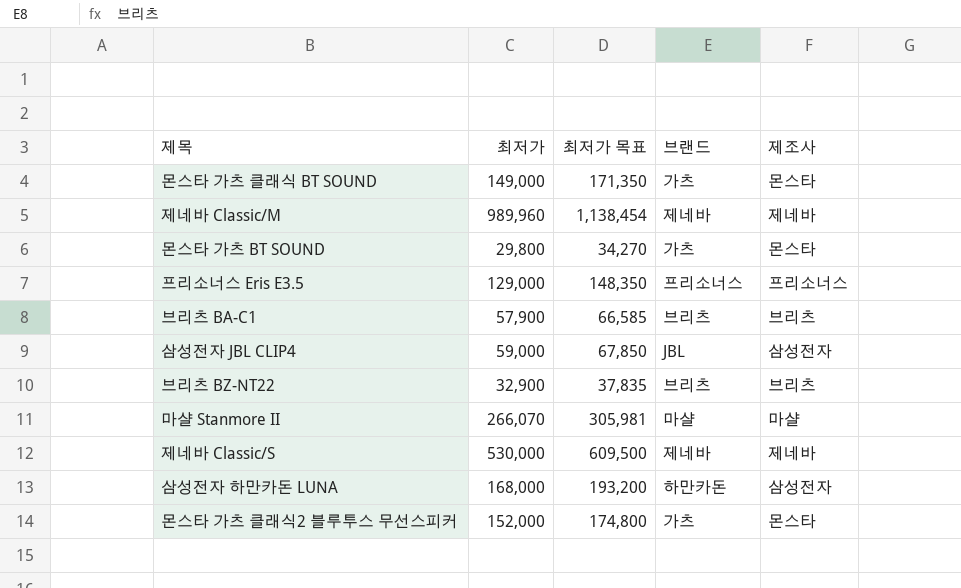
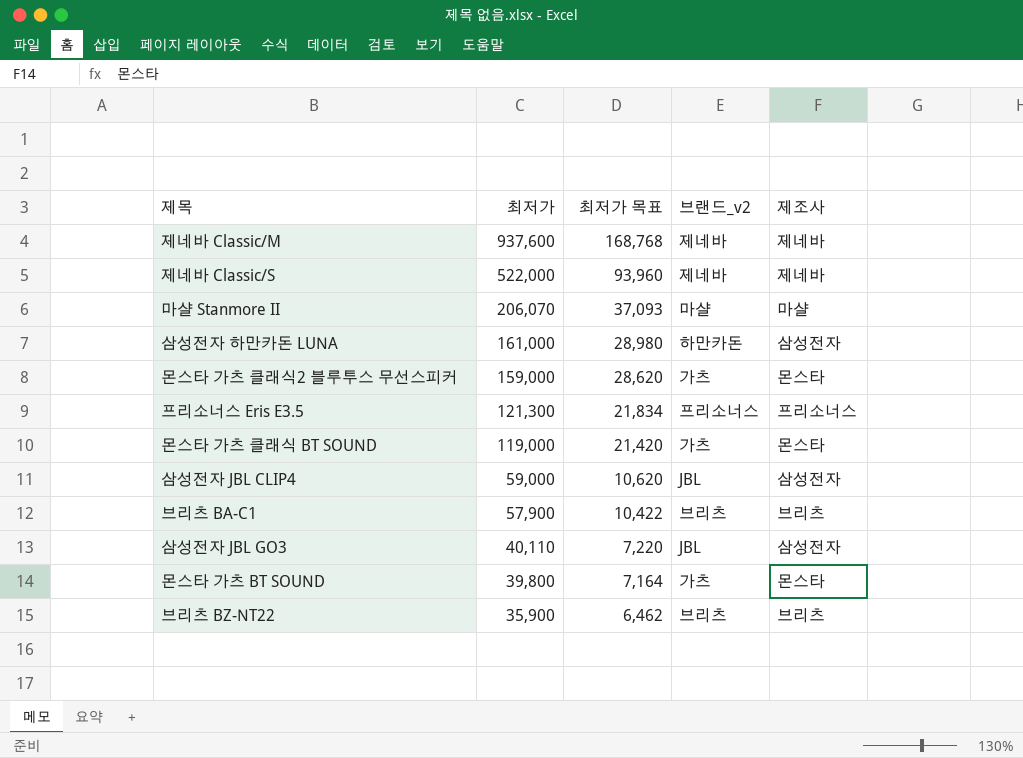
row order: none -> 최저가 descending
column 최저가 목표 | formula: [최저가] * 1.15 -> [최저가] * 0.18
column name: 브랜드 -> 브랜드_v2
제네바 Classic/M | 최저가: 989,960 -> 937,600
제네바 Classic/S | 최저가: 530,000 -> 522,000
마샬 Stanmore II | 최저가: 266,070 -> 206,070
삼성전자 하만카돈 LUNA | 최저가: 168,000 -> 161,000
몬스타 가츠 클래식2 블루투스 무선스피커 | 최저가: 152,000 -> 159,000
프리소너스 Eris E3.5 | 최저가: 129,000 -> 121,300
몬스타 가츠 클래식 BT SOUND | 최저가: 149,000 -> 119,000
row 삼성전자 JBL GO3: none -> 40,110 | 7,220 | JBL | 삼성전자
몬스타 가츠 BT SOUND | 최저가: 29,800 -> 39,800
브리츠 BZ-NT22 | 최저가: 32,900 -> 35,900

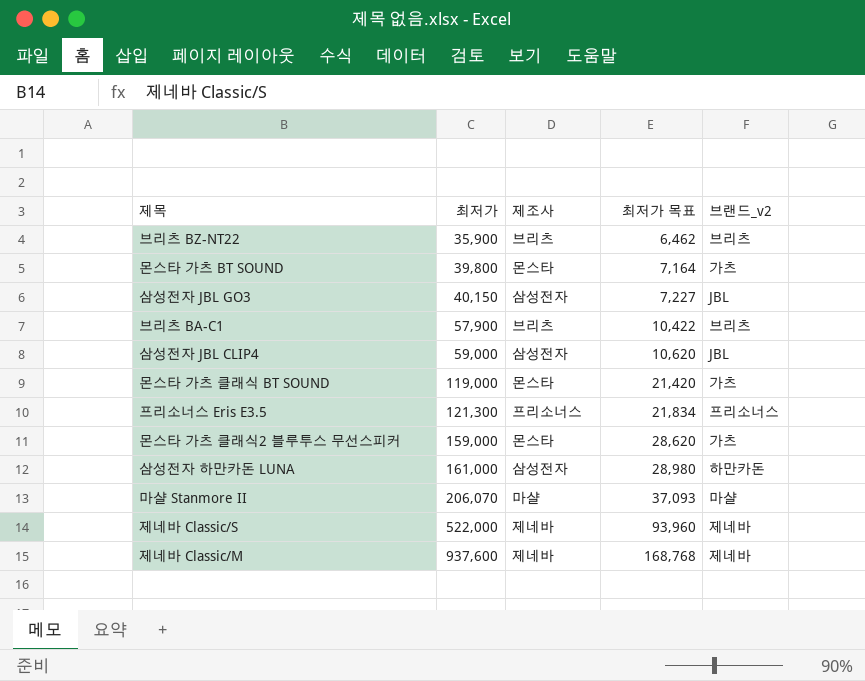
row order: 최저가 descending -> 최저가 ascending
column 제조사 | position: 5 -> 3
삼성전자 JBL GO3 | 최저가: 40,110 -> 40,150
삼성전자 JBL GO3 | 최저가 목표: 7,220 -> 7,227

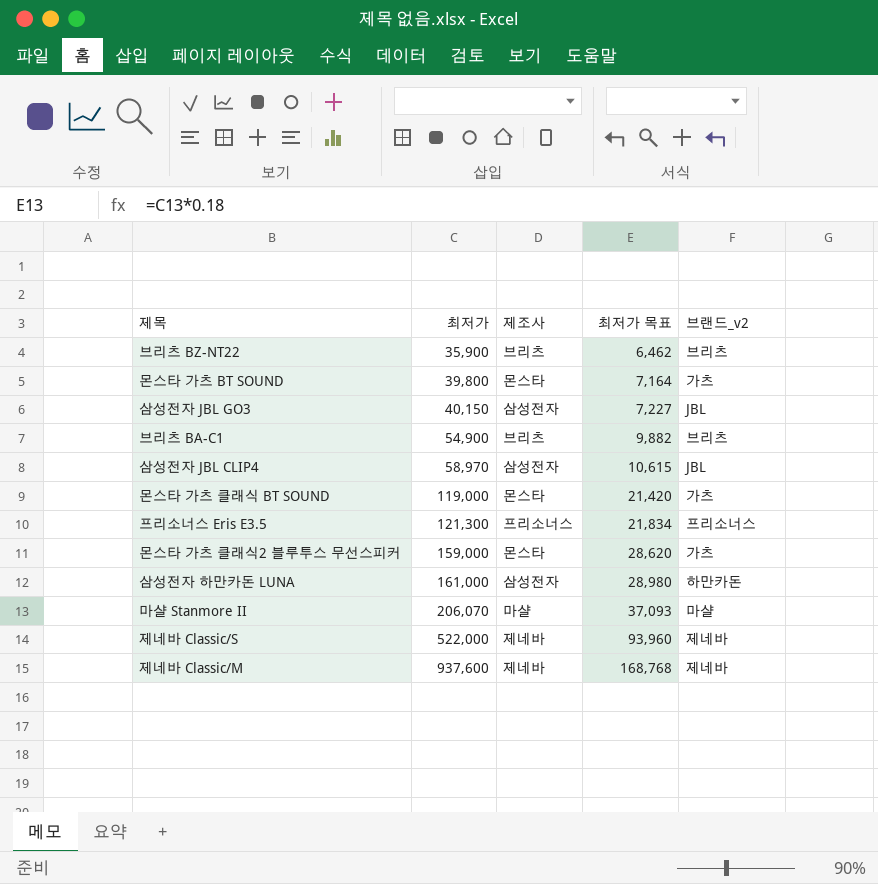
브리츠 BA-C1 | 최저가: 57,900 -> 54,900
브리츠 BA-C1 | 최저가 목표: 10,422 -> 9,882
삼성전자 JBL CLIP4 | 최저가: 59,000 -> 58,970
삼성전자 JBL CLIP4 | 최저가 목표: 10,620 -> 10,615

